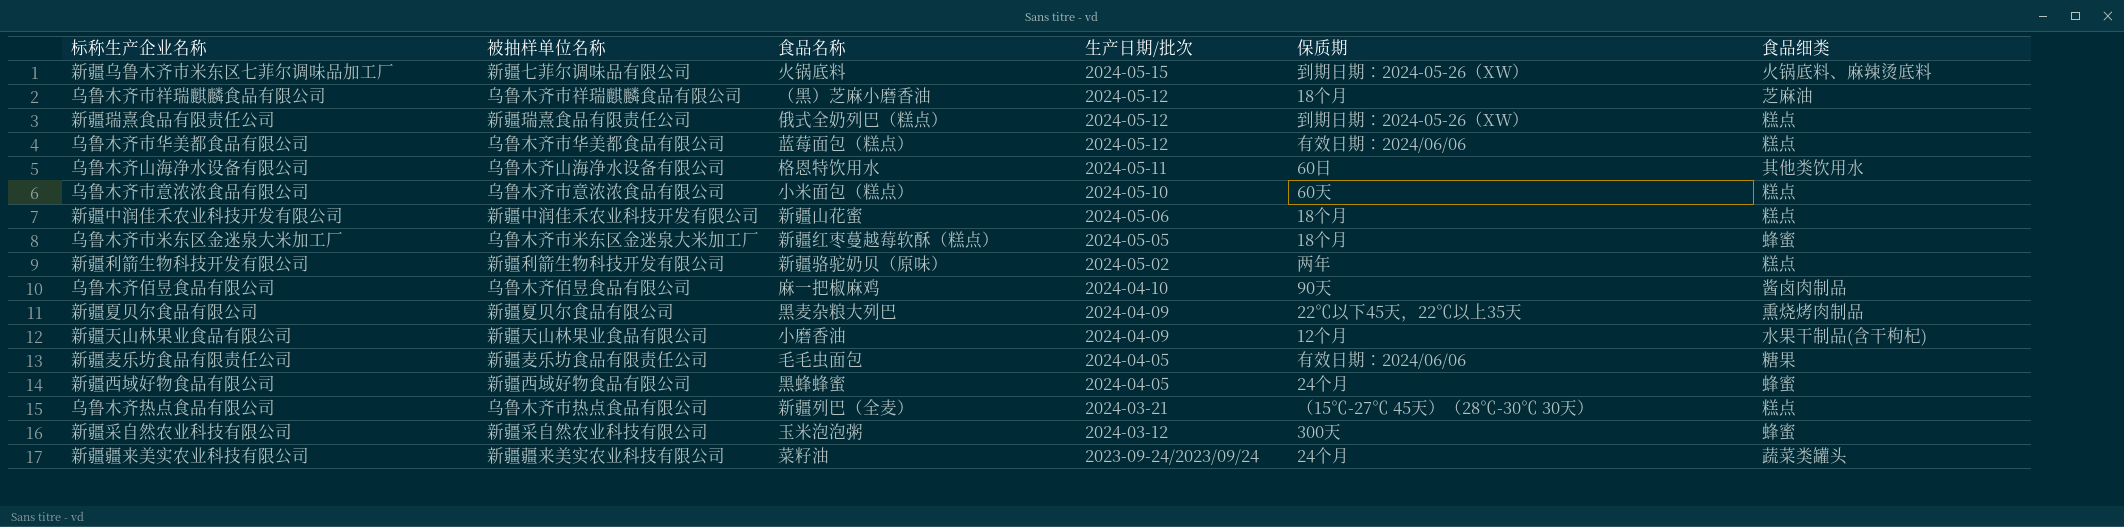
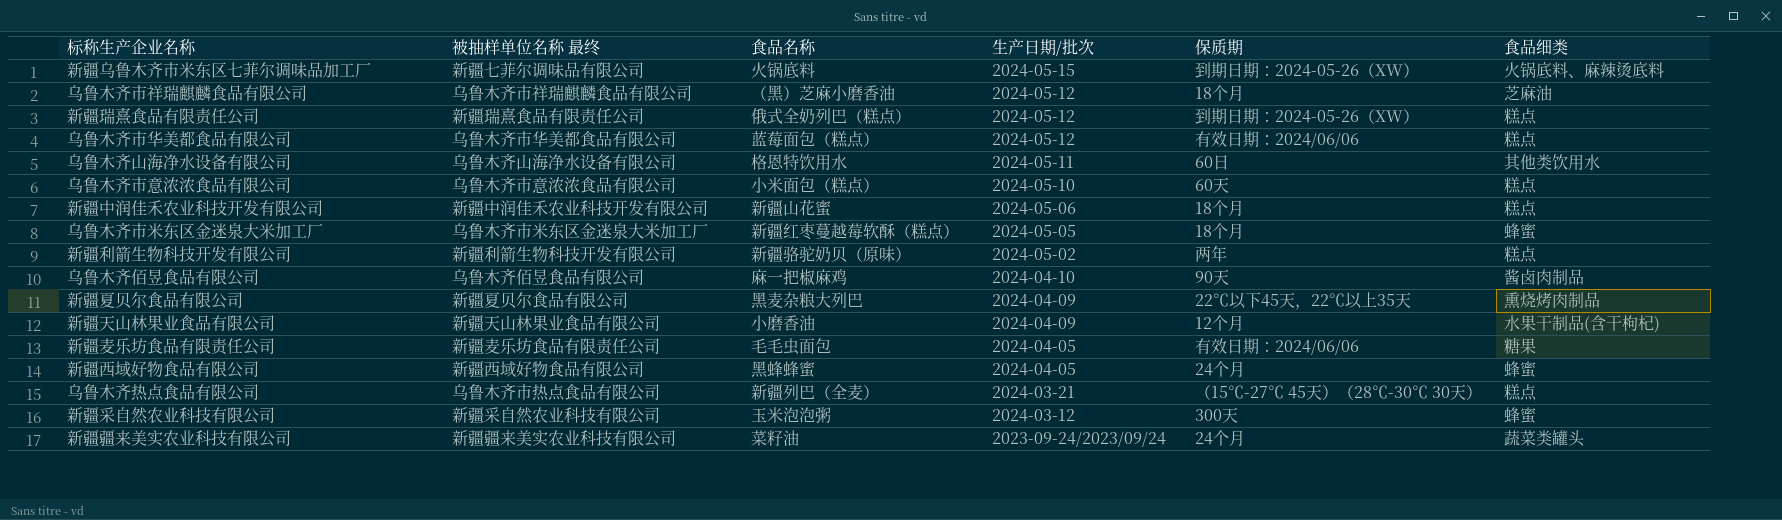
column name: 被抽样单位名称 -> 被抽样单位名称 最终

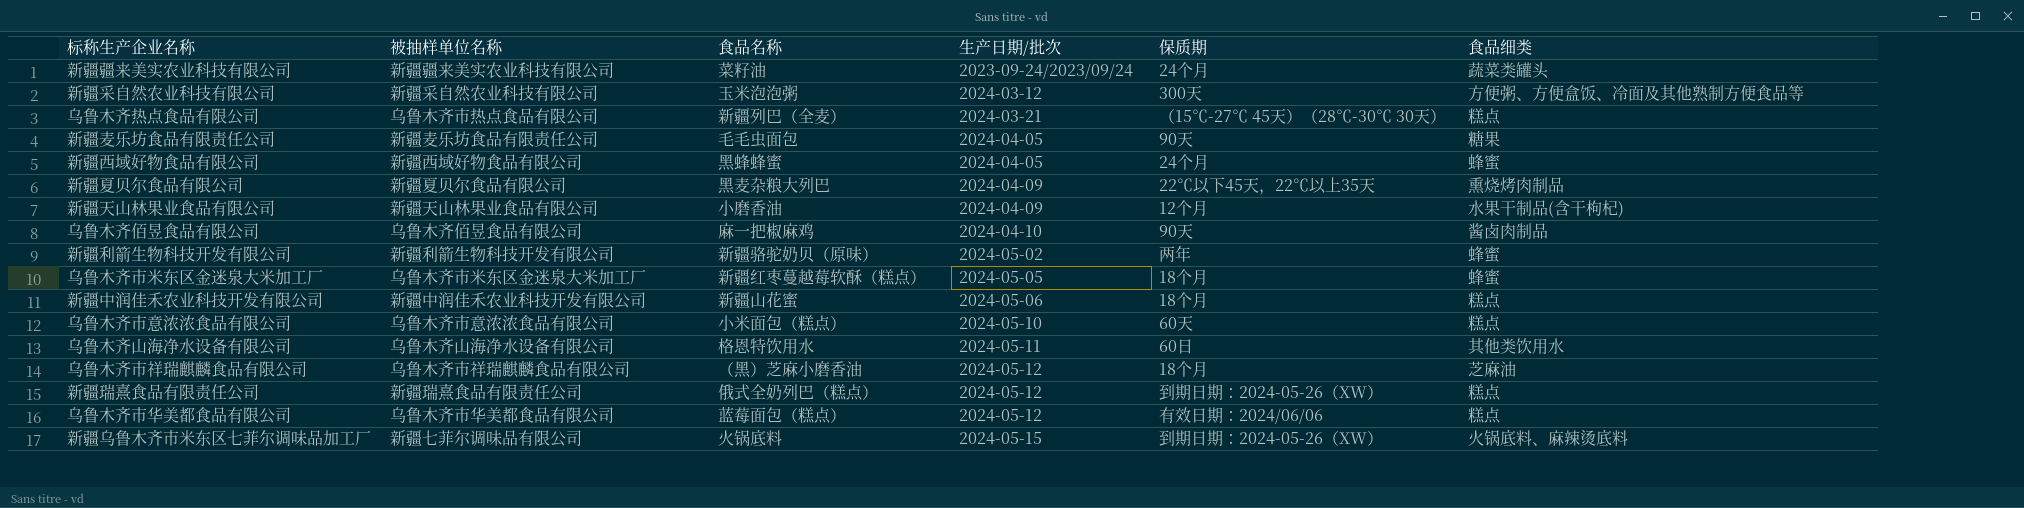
row order: 生产日期/批次 descending -> 生产日期/批次 ascending
column name: 被抽样单位名称 最终 -> 被抽样单位名称
新疆采自然农业科技有限公司 | 食品细类: 蜂蜜 -> 方便粥、方便盒饭、冷面及其他熟制方便食品等
新疆麦乐坊食品有限责任公司 | 保质期: 有效日期：2024/06/06 -> 90天
新疆利箭生物科技开发有限公司 | 食品细类: 糕点 -> 蜂蜜

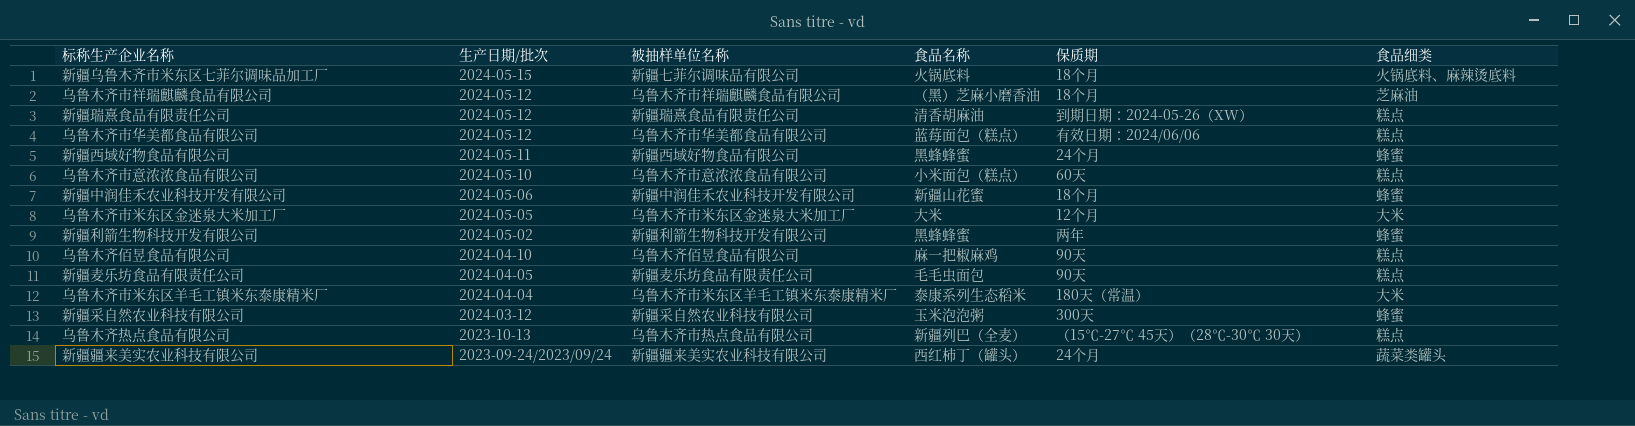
row order: 生产日期/批次 ascending -> 生产日期/批次 descending
column 生产日期/批次 | position: 4 -> 2
row 新疆夏贝尔食品有限公司: 新疆夏贝尔食品有限公司 | 黑麦杂粮大列巴 | 2024-04-09 | 22℃以下45天，22℃以上35天 | 熏烧烤肉制品 -> none
row 新疆天山林果业食品有限公司: 新疆天山林果业食品有限公司 | 小磨香油 | 2024-04-09 | 12个月 | 水果干制品(含干枸杞) -> none
row 乌鲁木齐山海净水设备有限公司: 乌鲁木齐山海净水设备有限公司 | 格恩特饮用水 | 2024-05-11 | 60日 | 其他类饮用水 -> none
新疆乌鲁木齐市米东区七菲尔调味品加工厂 | 保质期: 到期日期：2024-05-26（XW） -> 18个月
新疆瑞熹食品有限责任公司 | 食品名称: 俄式全奶列巴（糕点） -> 清香胡麻油
新疆西域好物食品有限公司 | 生产日期/批次: 2024-04-05 -> 2024-05-11
新疆中润佳禾农业科技开发有限公司 | 食品细类: 糕点 -> 蜂蜜
乌鲁木齐市米东区金迷泉大米加工厂 | 食品名称: 新疆红枣蔓越莓软酥（糕点） -> 大米
乌鲁木齐市米东区金迷泉大米加工厂 | 保质期: 18个月 -> 12个月
乌鲁木齐市米东区金迷泉大米加工厂 | 食品细类: 蜂蜜 -> 大米
新疆利箭生物科技开发有限公司 | 食品名称: 新疆骆驼奶贝（原味） -> 黑蜂蜂蜜
乌鲁木齐佰昱食品有限公司 | 食品细类: 酱卤肉制品 -> 糕点
新疆麦乐坊食品有限责任公司 | 食品细类: 糖果 -> 糕点
row 乌鲁木齐市米东区羊毛工镇米东泰康精米厂: none -> 2024-04-04 | 乌鲁木齐市米东区羊毛工镇米东泰康精米厂 | 泰康系列生态稻米 | 180天（常温） | 大米
新疆采自然农业科技有限公司 | 食品细类: 方便粥、方便盒饭、冷面及其他熟制方便食品等 -> 蜂蜜
乌鲁木齐热点食品有限公司 | 生产日期/批次: 2024-03-21 -> 2023-10-13
新疆疆来美实农业科技有限公司 | 食品名称: 菜籽油 -> 西红柿丁（罐头）

